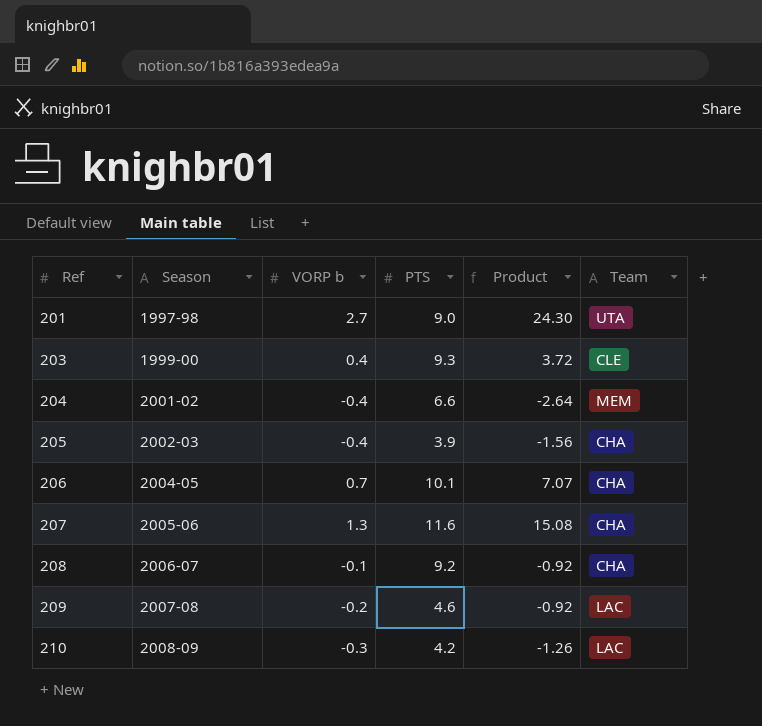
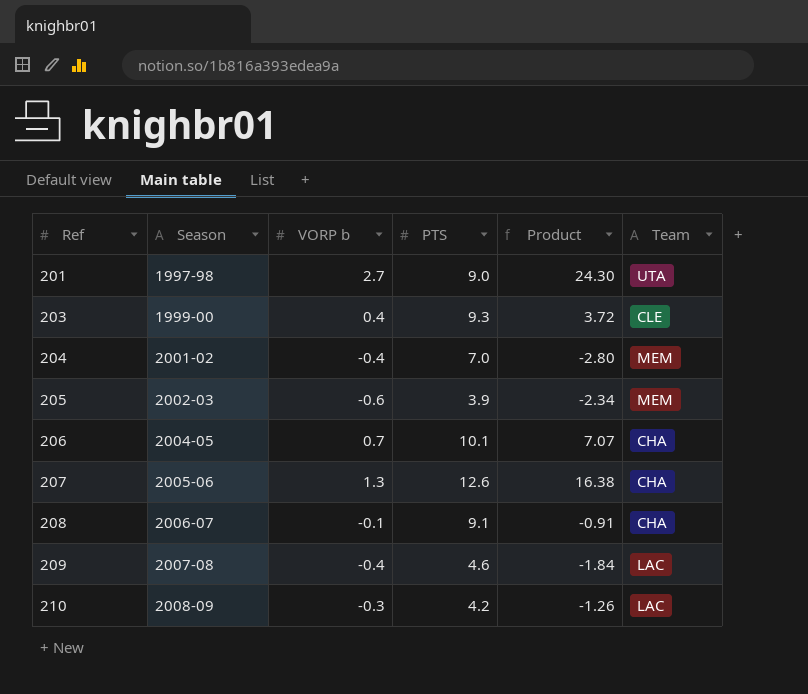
204 | PTS: 6.6 -> 7.0
204 | Product: -2.64 -> -2.80
205 | VORP b: -0.4 -> -0.6
205 | Product: -1.56 -> -2.34
205 | Team: CHA -> MEM
207 | PTS: 11.6 -> 12.6
207 | Product: 15.08 -> 16.38
208 | PTS: 9.2 -> 9.1
208 | Product: -0.92 -> -0.91
209 | VORP b: -0.2 -> -0.4
209 | Product: -0.92 -> -1.84

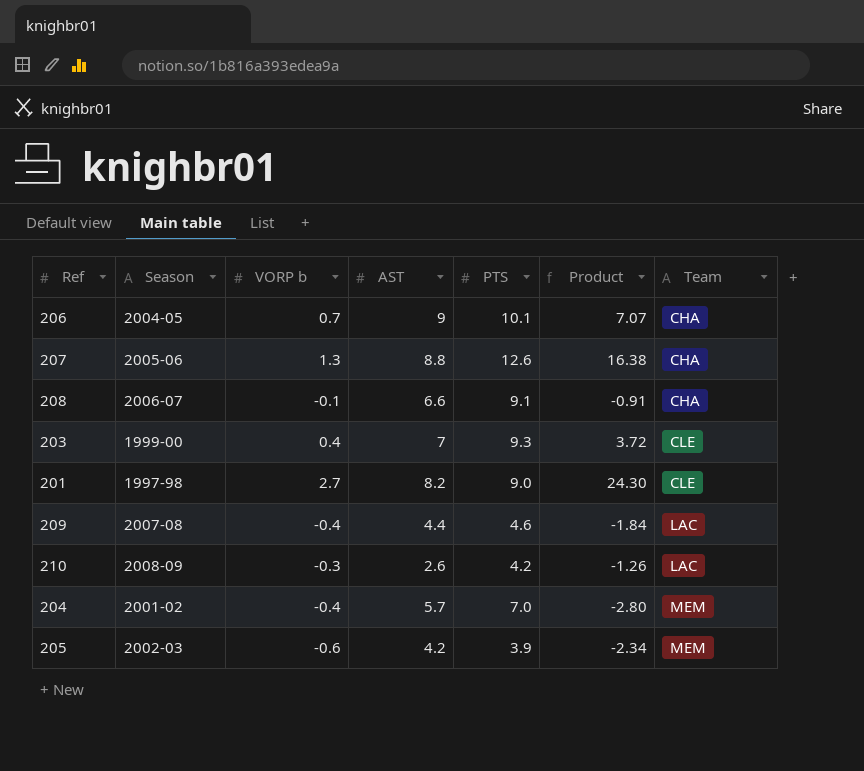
row order: Ref ascending -> Team ascending
column AST | position: none -> 4
201 | Team: UTA -> CLE

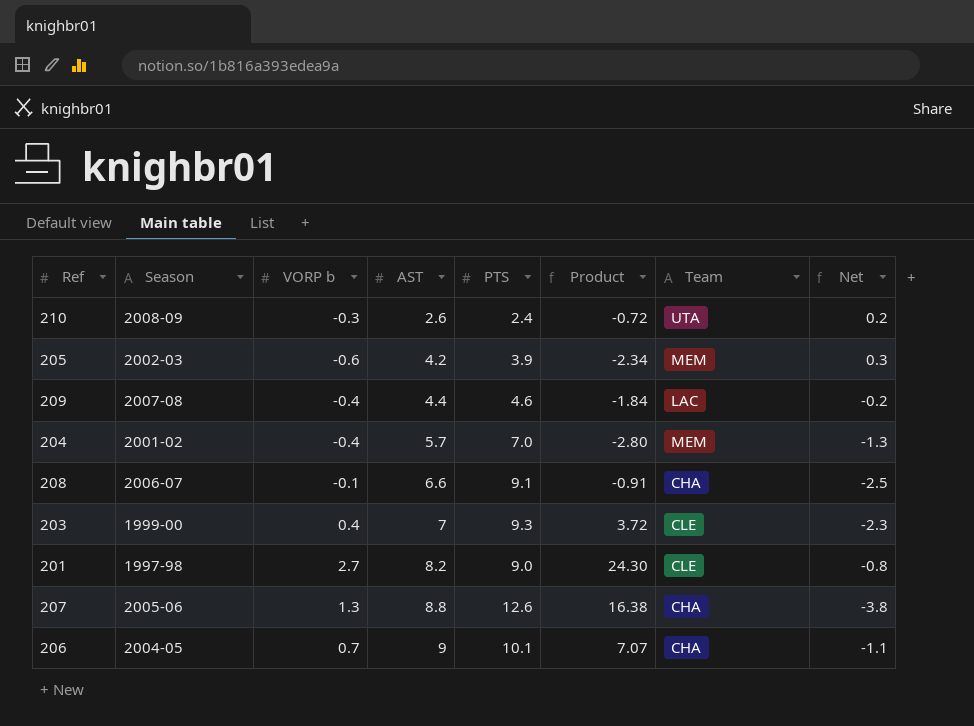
row order: Team ascending -> AST ascending
column Net | formula: none -> [AST] - [PTS]
210 | PTS: 4.2 -> 2.4
210 | Product: -1.26 -> -0.72
210 | Team: LAC -> UTA

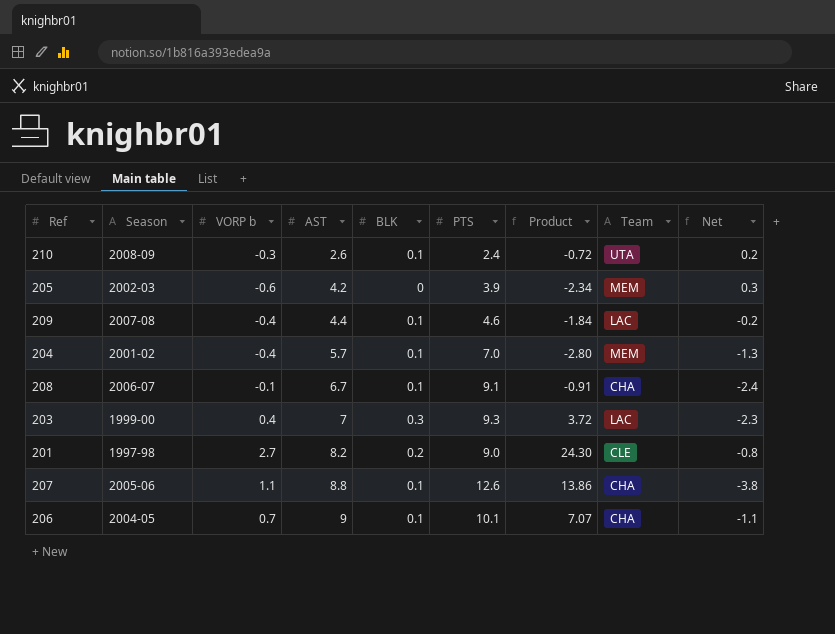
column BLK | position: none -> 5
208 | AST: 6.6 -> 6.7
208 | Net: -2.5 -> -2.4
203 | Team: CLE -> LAC
207 | VORP b: 1.3 -> 1.1
207 | Product: 16.38 -> 13.86

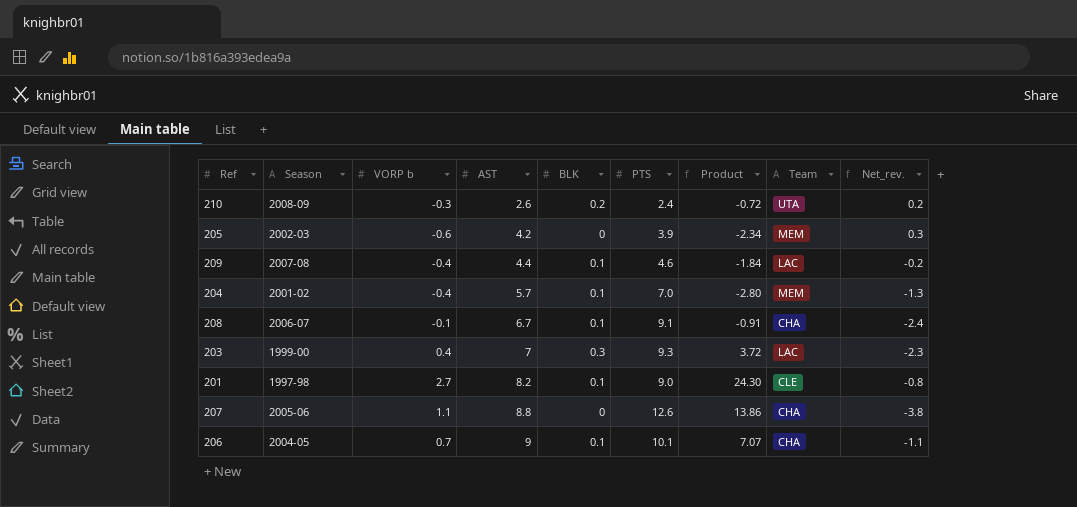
column name: Net -> Net_rev.
210 | BLK: 0.1 -> 0.2
201 | BLK: 0.2 -> 0.1
207 | BLK: 0.1 -> 0

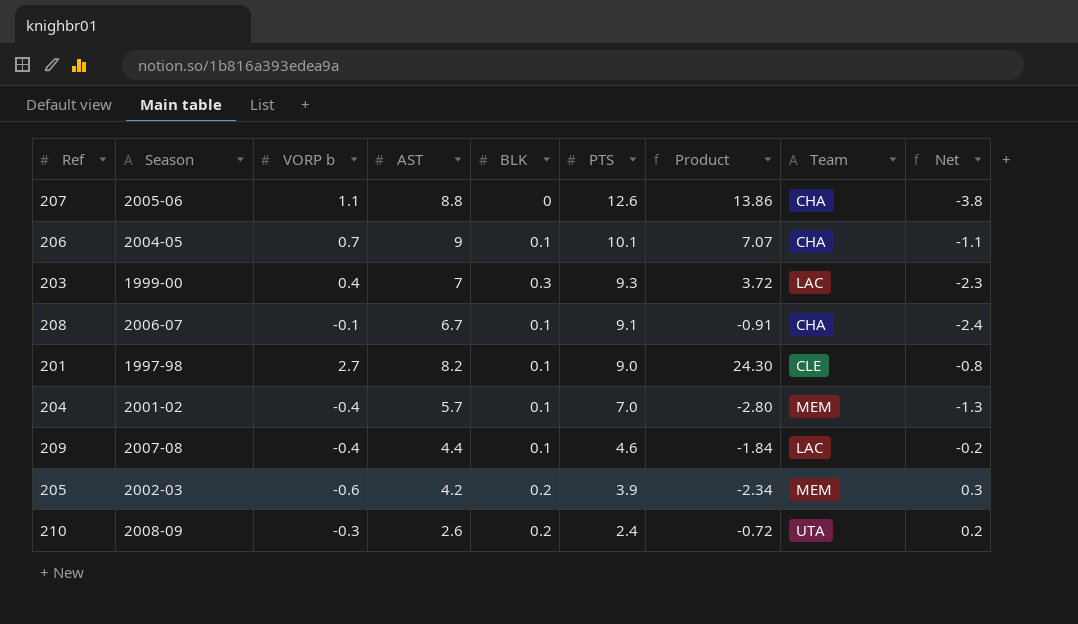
row order: AST ascending -> PTS descending
column name: Net_rev. -> Net
205 | BLK: 0 -> 0.2

